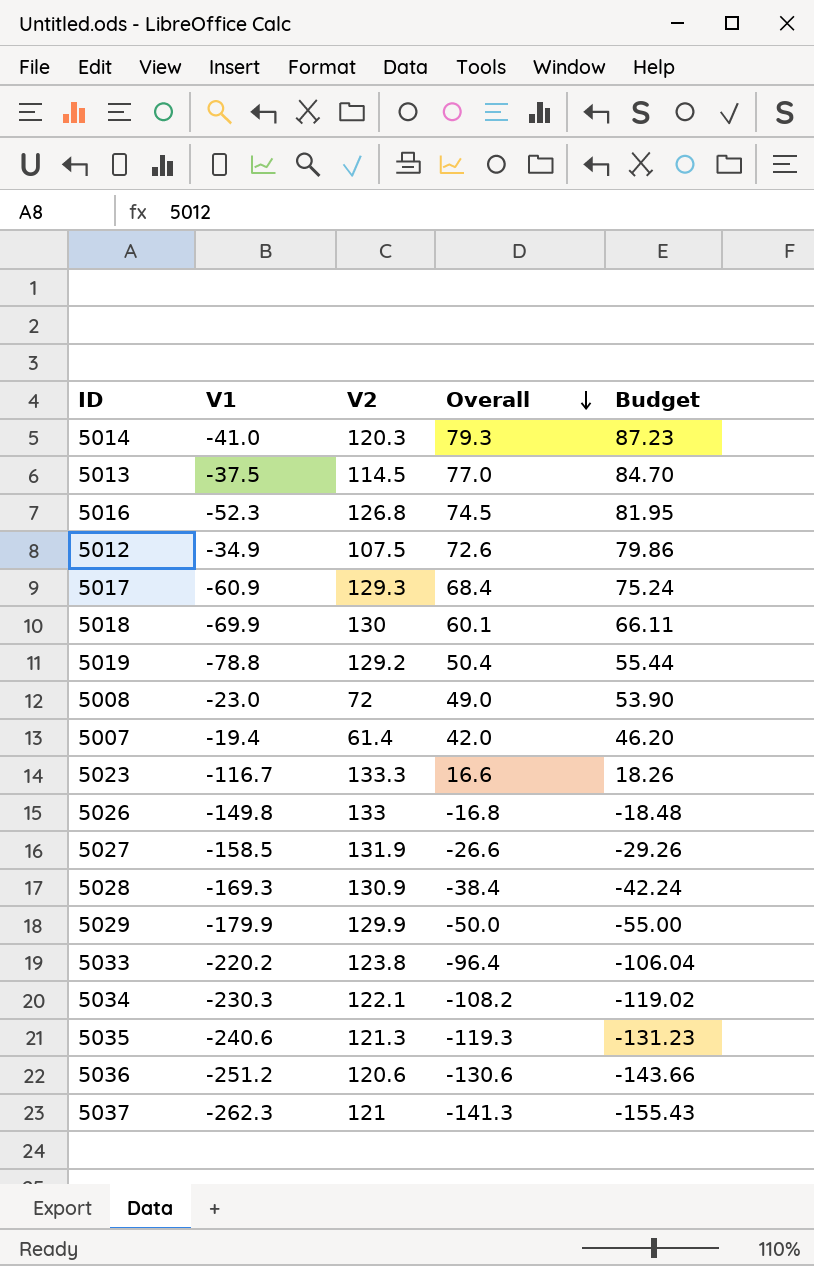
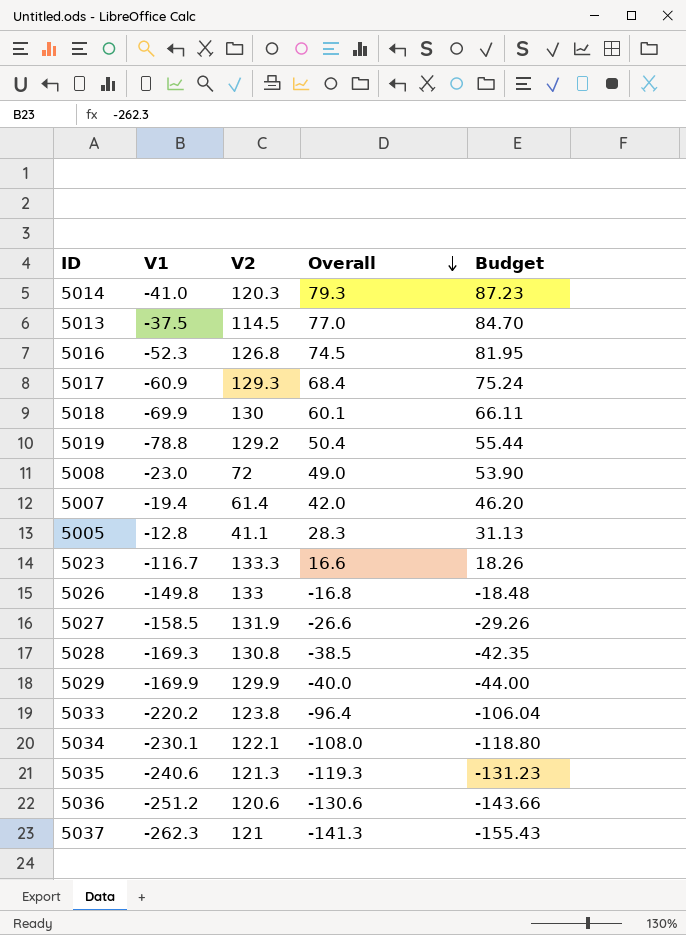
row 5012: -34.9 | 107.5 | 72.6 | 79.86 -> none
row 5005: none -> -12.8 | 41.1 | 28.3 | 31.13
5028 | V2: 130.9 -> 130.8
5028 | Overall: -38.4 -> -38.5
5028 | Budget: -42.24 -> -42.35
5029 | V1: -179.9 -> -169.9
5029 | Overall: -50.0 -> -40.0
5029 | Budget: -55.00 -> -44.00
5034 | V1: -230.3 -> -230.1
5034 | Overall: -108.2 -> -108.0
5034 | Budget: -119.02 -> -118.80

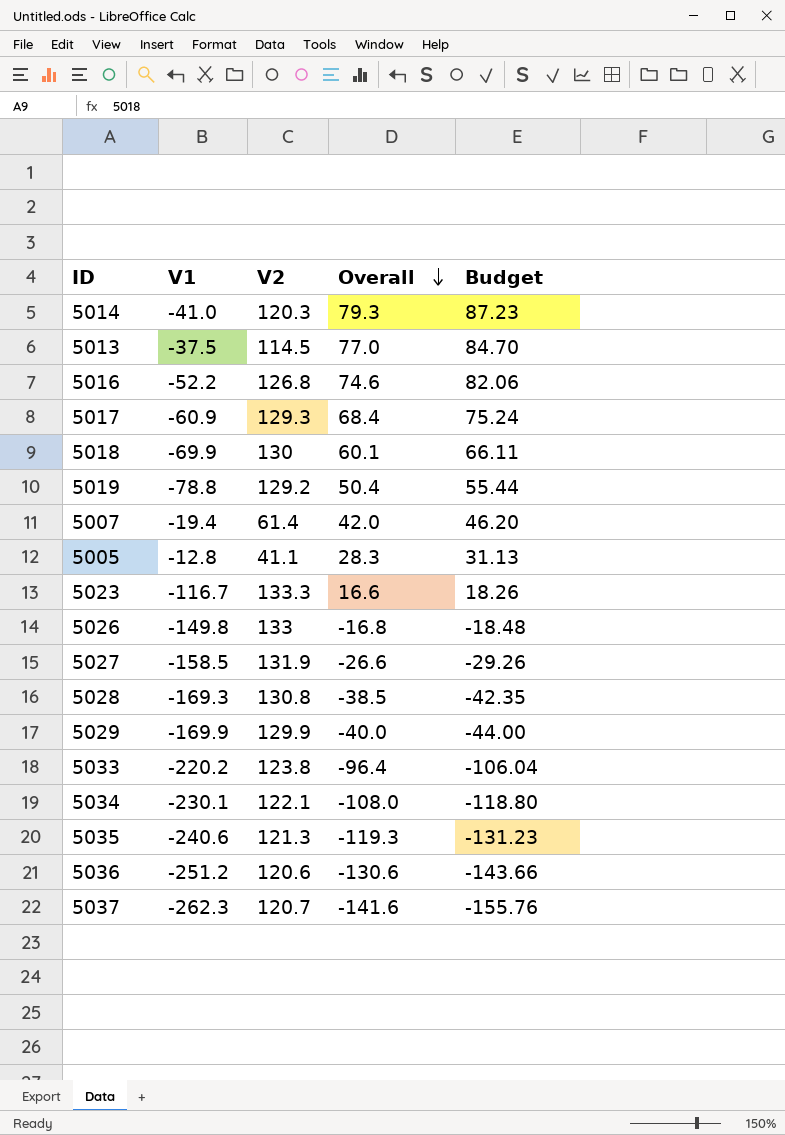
row 5008: -23.0 | 72 | 49.0 | 53.90 -> none
5016 | V1: -52.3 -> -52.2
5016 | Overall: 74.5 -> 74.6
5016 | Budget: 81.95 -> 82.06
5037 | V2: 121 -> 120.7
5037 | Overall: -141.3 -> -141.6
5037 | Budget: -155.43 -> -155.76

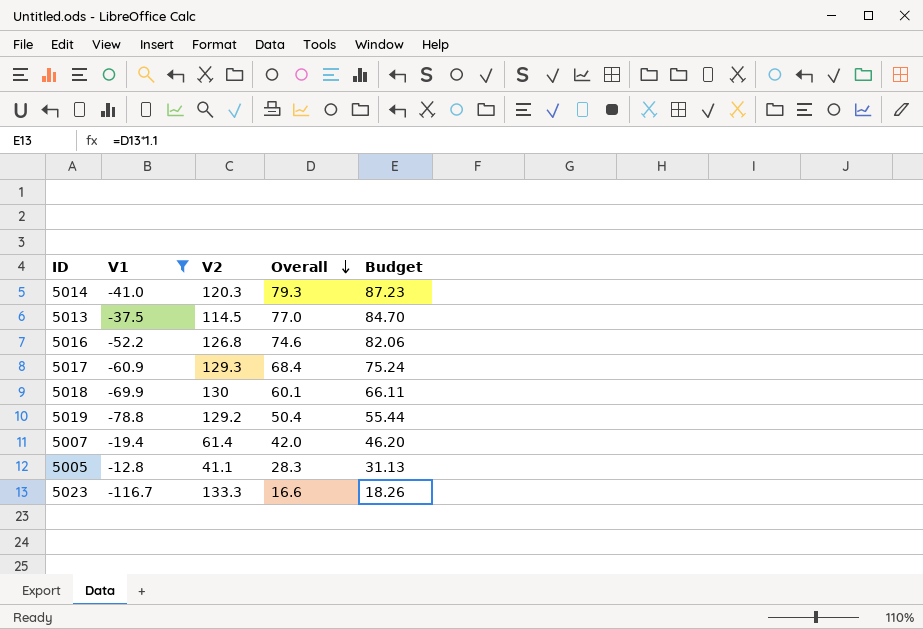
filter: none -> V1 >= -116.7

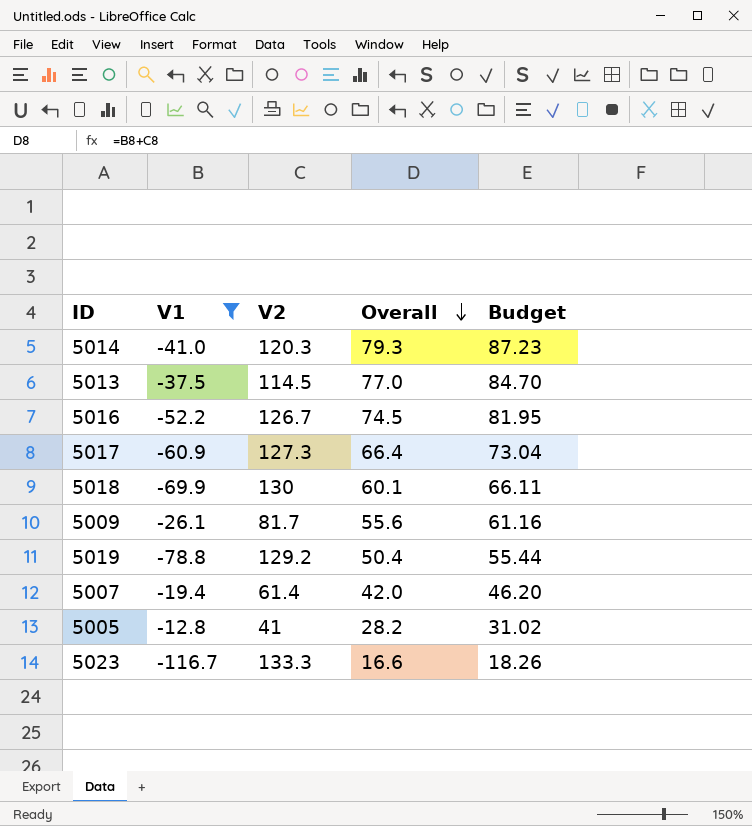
5016 | V2: 126.8 -> 126.7
5016 | Overall: 74.6 -> 74.5
5016 | Budget: 82.06 -> 81.95
5017 | V2: 129.3 -> 127.3
5017 | Overall: 68.4 -> 66.4
5017 | Budget: 75.24 -> 73.04
row 5009: none -> -26.1 | 81.7 | 55.6 | 61.16
5005 | V2: 41.1 -> 41
5005 | Overall: 28.3 -> 28.2
5005 | Budget: 31.13 -> 31.02

